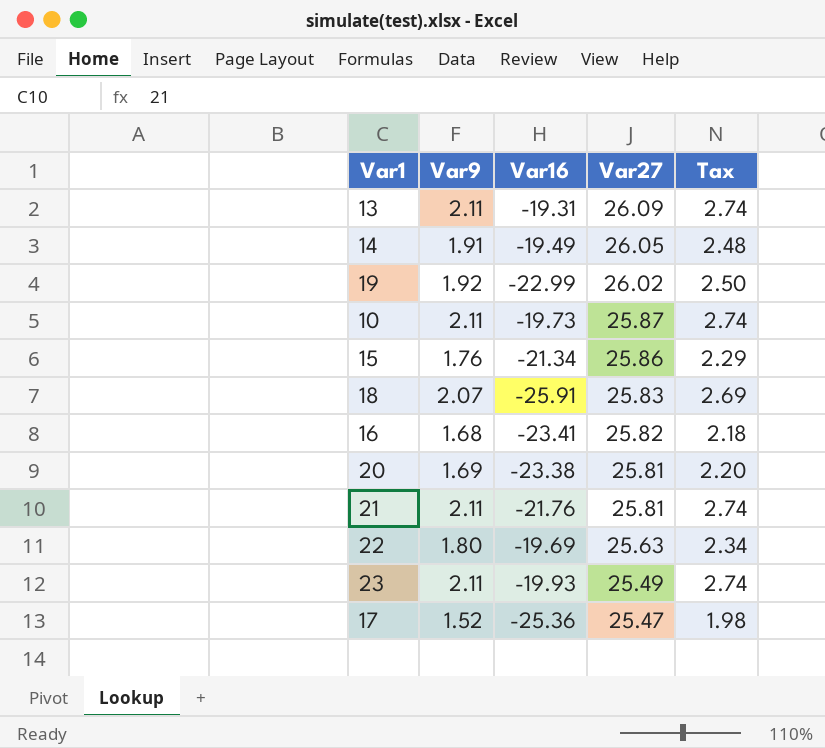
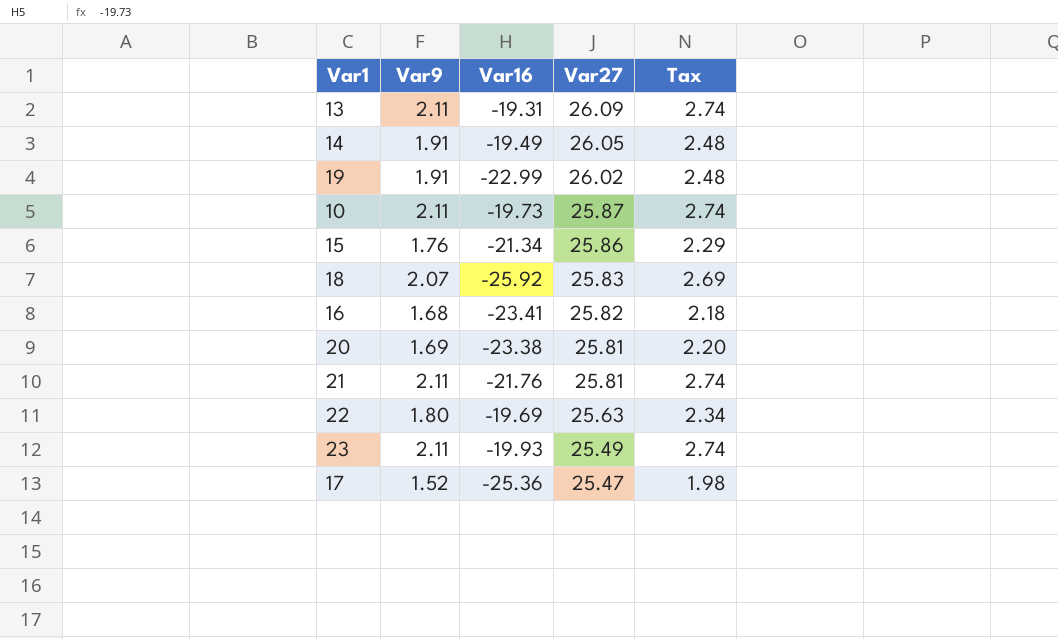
19 | Var9: 1.92 -> 1.91
19 | Tax: 2.50 -> 2.48
18 | Var16: -25.91 -> -25.92

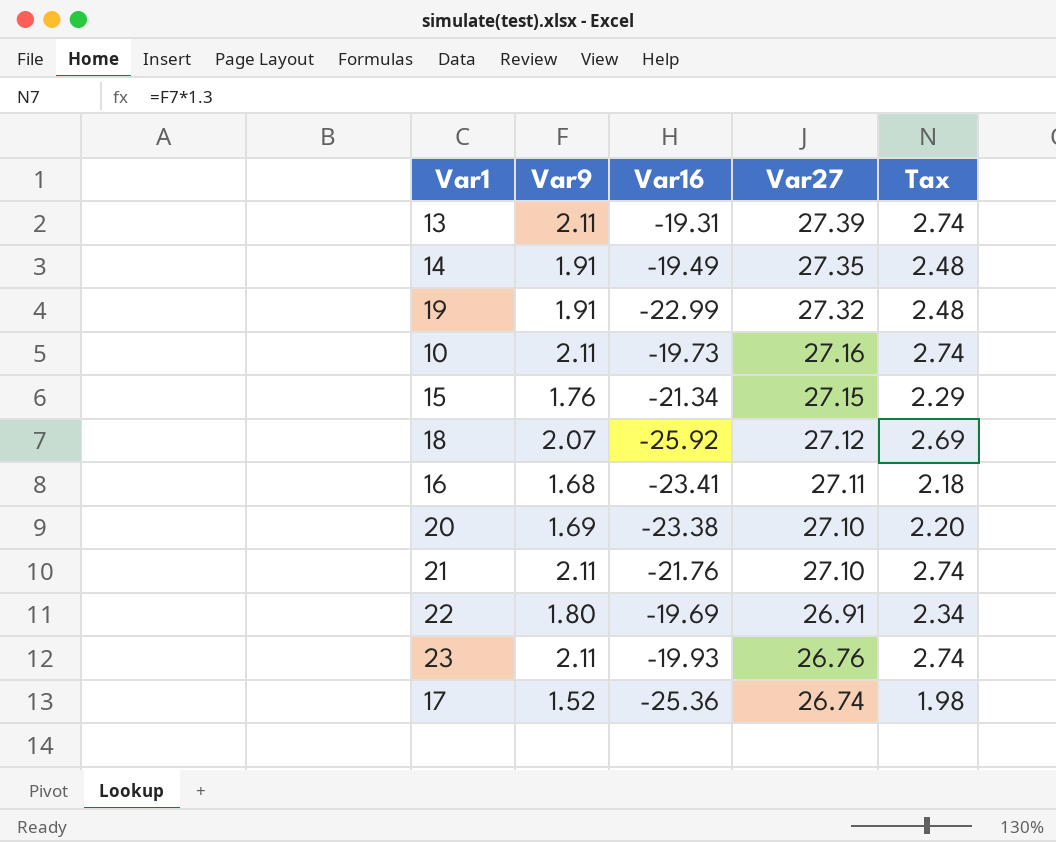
13 | Var27: 26.09 -> 27.39
14 | Var27: 26.05 -> 27.35
19 | Var27: 26.02 -> 27.32
10 | Var27: 25.87 -> 27.16
15 | Var27: 25.86 -> 27.15
18 | Var27: 25.83 -> 27.12
16 | Var27: 25.82 -> 27.11
20 | Var27: 25.81 -> 27.10
21 | Var27: 25.81 -> 27.10
22 | Var27: 25.63 -> 26.91
23 | Var27: 25.49 -> 26.76
17 | Var27: 25.47 -> 26.74

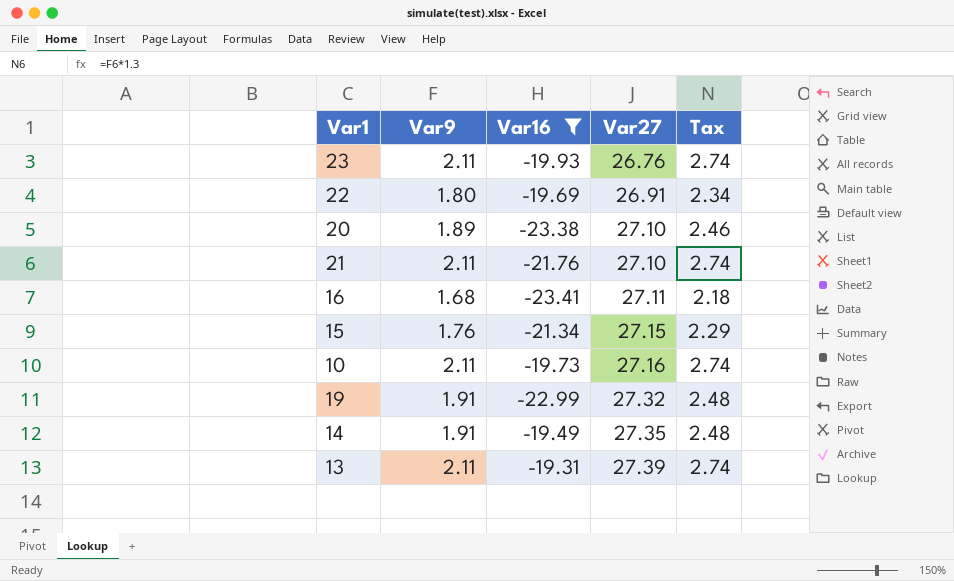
filter: none -> Var16 >= -23.41
row order: Var27 descending -> Var27 ascending
20 | Var9: 1.69 -> 1.89
20 | Tax: 2.20 -> 2.46

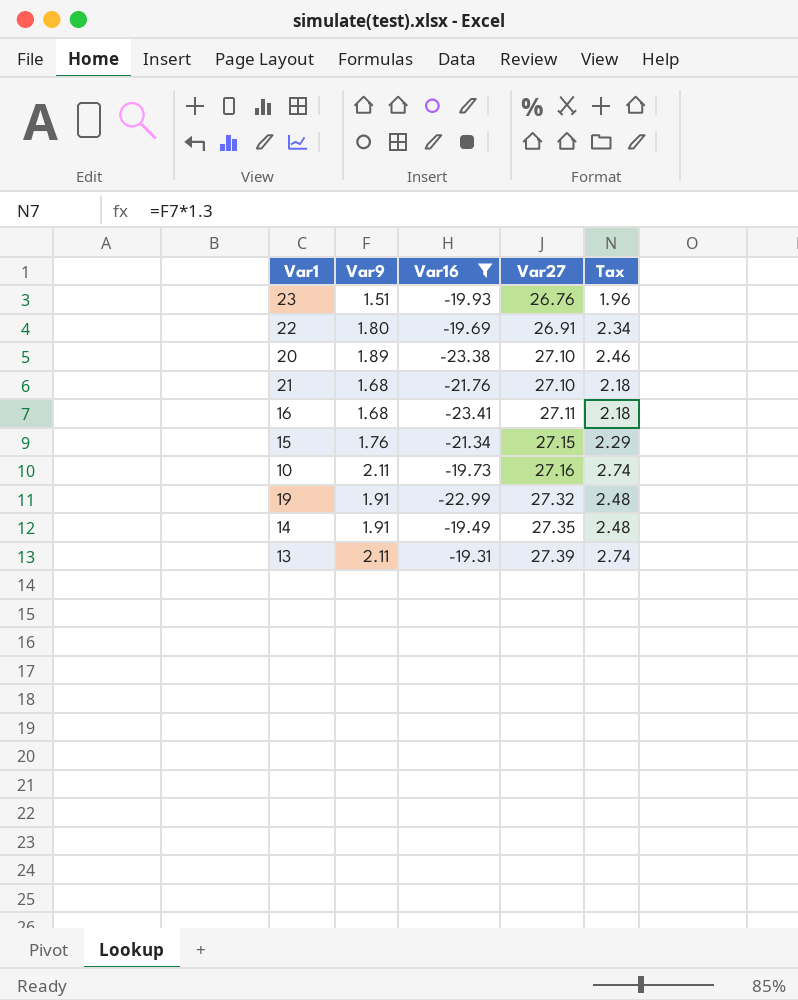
23 | Var9: 2.11 -> 1.51
23 | Tax: 2.74 -> 1.96
21 | Var9: 2.11 -> 1.68
21 | Tax: 2.74 -> 2.18

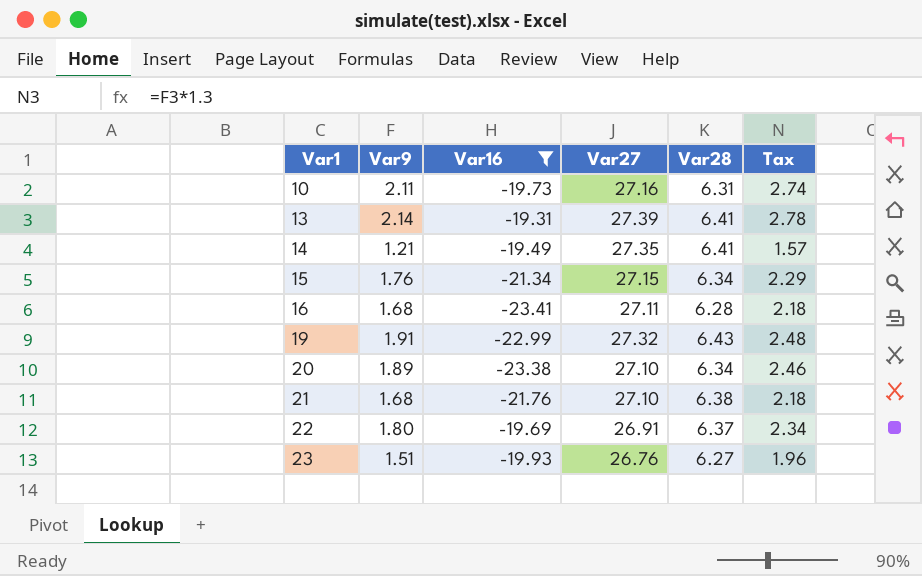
row order: Var27 ascending -> Var1 ascending
column Var28 | position: none -> 5
13 | Var9: 2.11 -> 2.14
13 | Tax: 2.74 -> 2.78
14 | Var9: 1.91 -> 1.21
14 | Tax: 2.48 -> 1.57

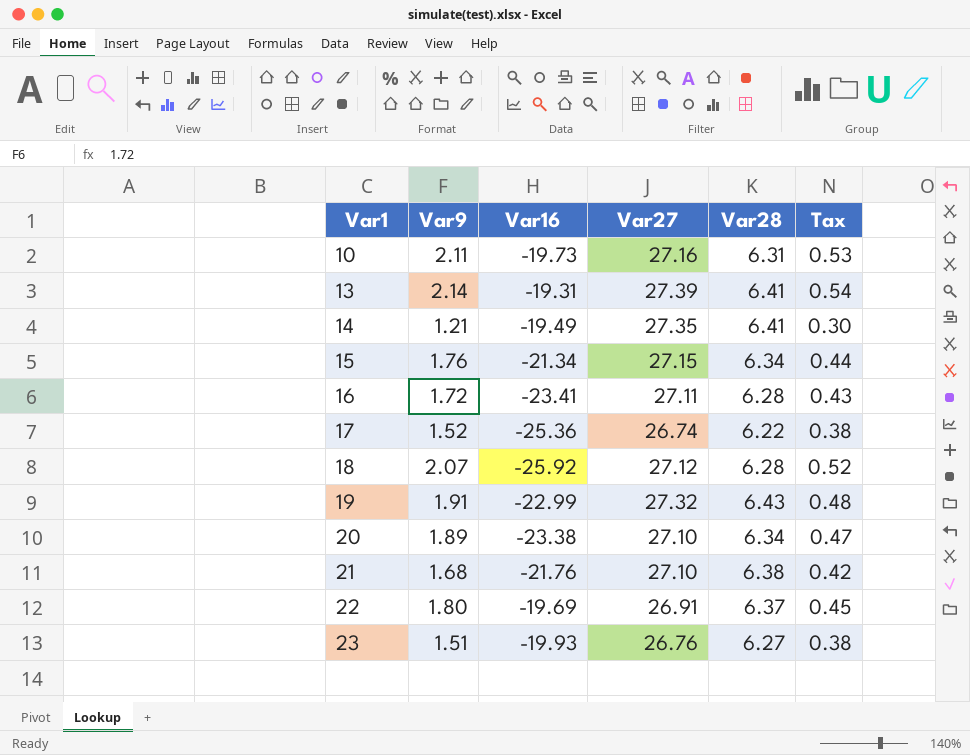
filter: Var16 >= -23.41 -> none
column Tax | formula: [Var9] * 1.3 -> [Var9] * 0.25
16 | Var9: 1.68 -> 1.72

